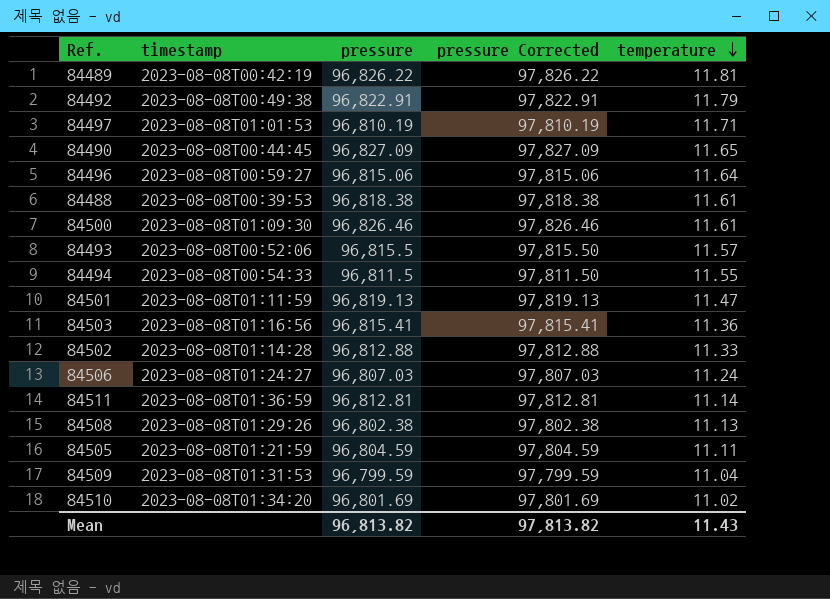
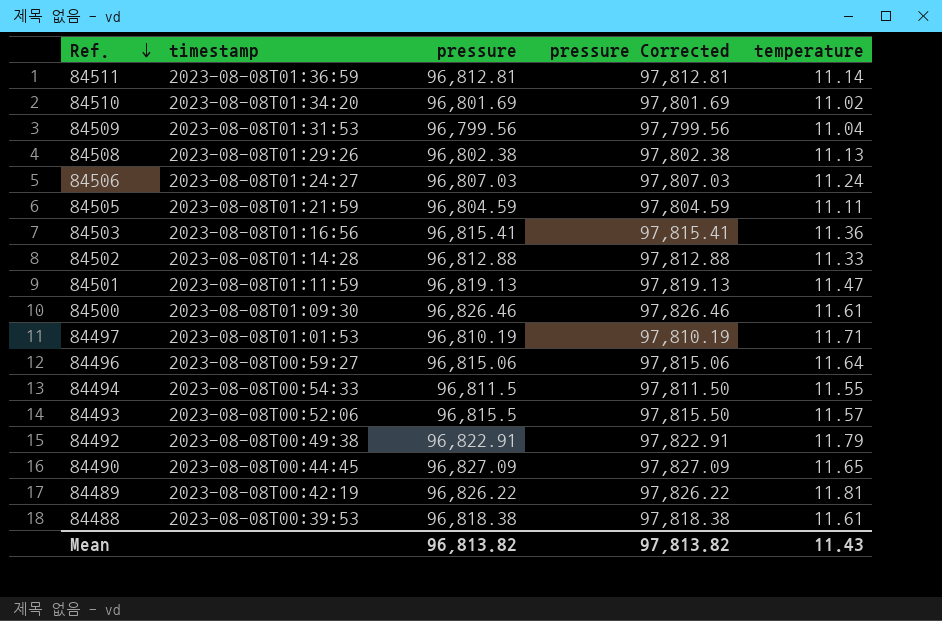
row order: temperature descending -> Ref. descending
84509 | pressure: 96,799.59 -> 96,799.56
84509 | pressure Corrected: 97,799.59 -> 97,799.56

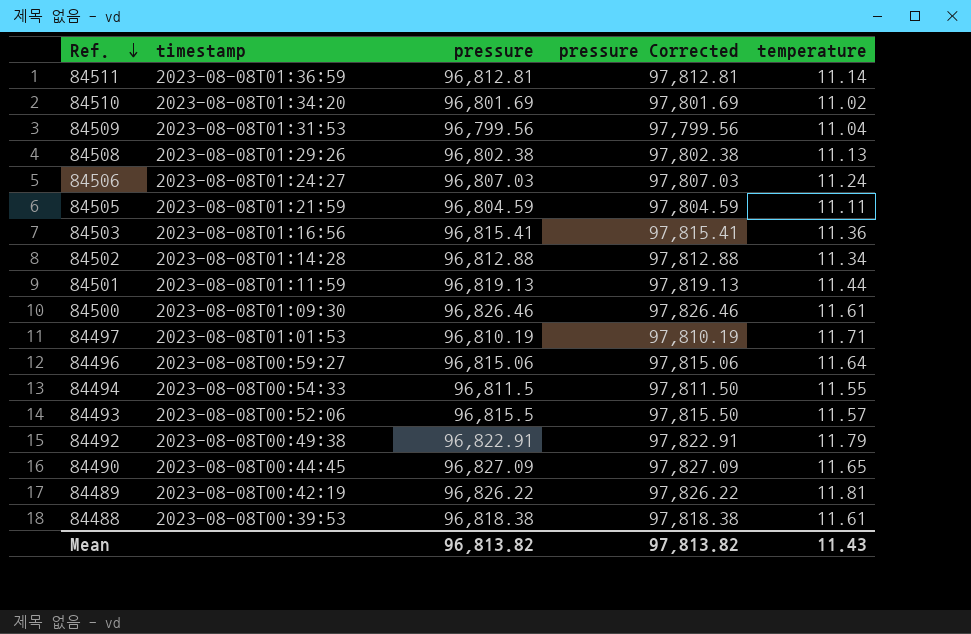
84502 | temperature: 11.33 -> 11.34
84501 | temperature: 11.47 -> 11.44

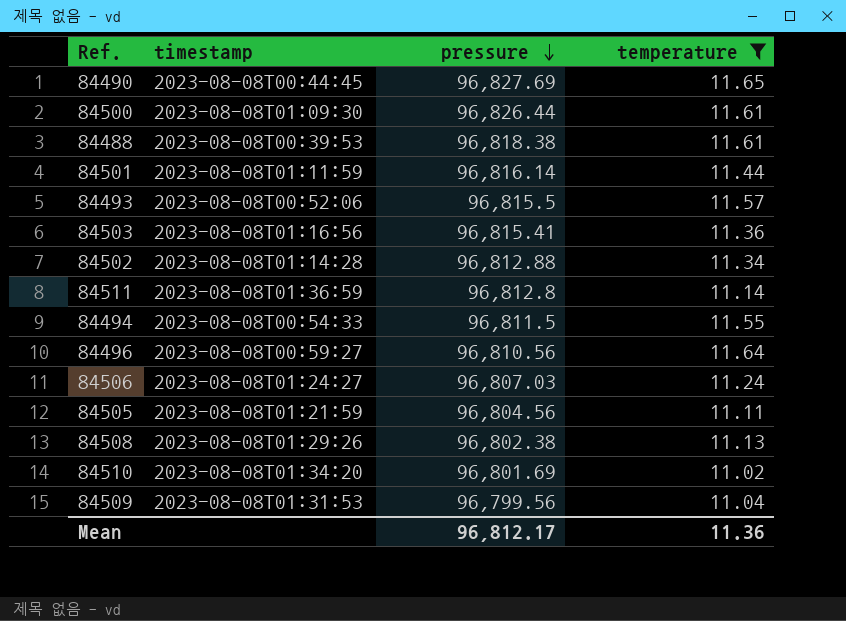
filter: none -> temperature <= 11.65
row order: Ref. descending -> pressure descending
column pressure Corrected | formula: [pressure] + 1000 -> none
84490 | pressure: 96,827.09 -> 96,827.69
84500 | pressure: 96,826.46 -> 96,826.44
84501 | pressure: 96,819.13 -> 96,816.14
84511 | pressure: 96,812.81 -> 96,812.8
84496 | pressure: 96,815.06 -> 96,810.56
84505 | pressure: 96,804.59 -> 96,804.56
Mean | pressure: 96,813.82 -> 96,812.17
Mean | temperature: 11.43 -> 11.36

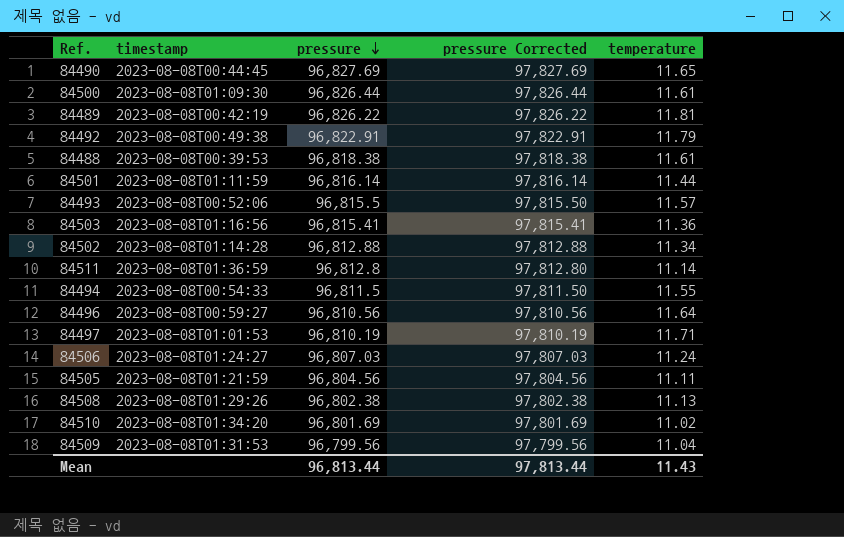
filter: temperature <= 11.65 -> none
column pressure Corrected | formula: none -> [pressure] + 1000
Mean | pressure: 96,812.17 -> 96,813.44
Mean | temperature: 11.36 -> 11.43

